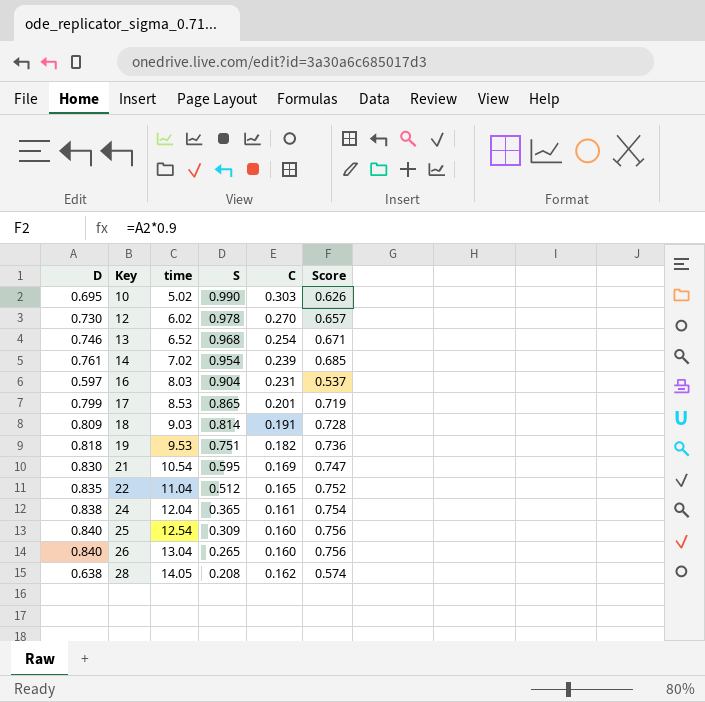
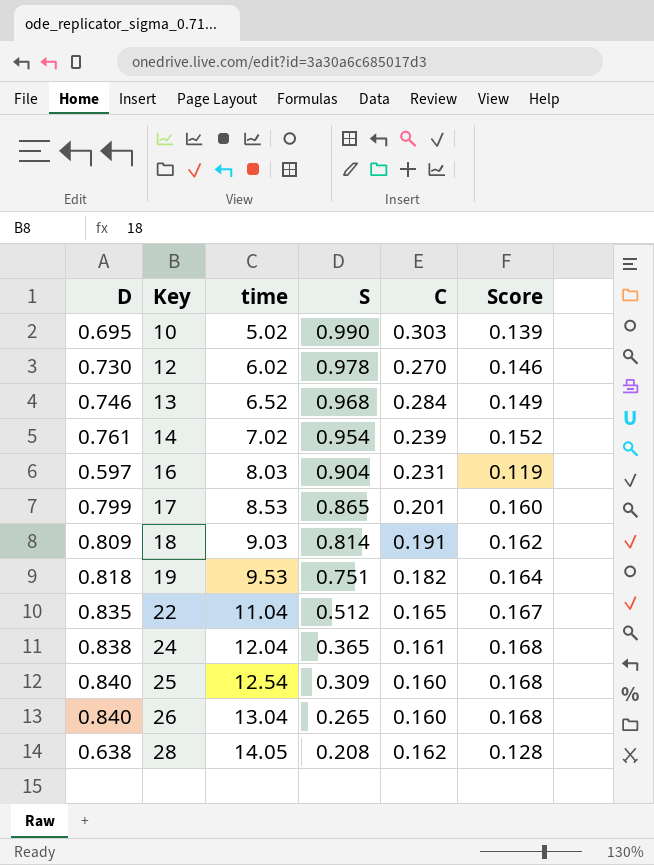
column Score | formula: [D] * 0.9 -> [D] * 0.2
row 21: 0.830 | 10.54 | 0.595 | 0.169 | 0.747 -> none
13 | C: 0.254 -> 0.284

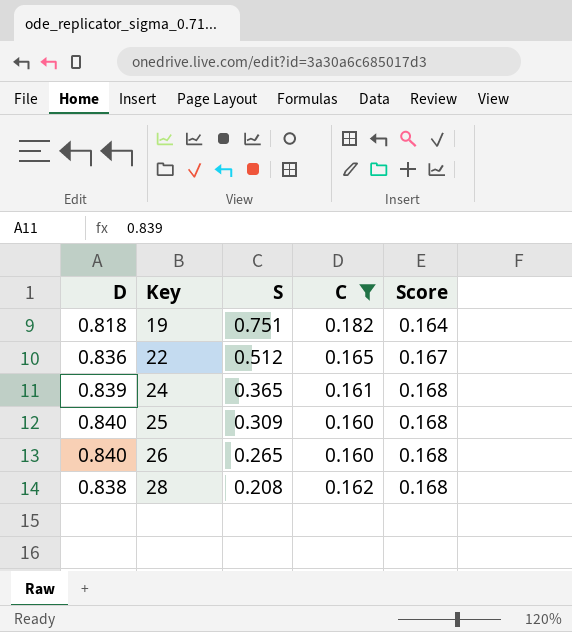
filter: none -> C <= 0.182
column time | position: 3 -> none
22 | D: 0.835 -> 0.836
24 | D: 0.838 -> 0.839
28 | D: 0.638 -> 0.838
28 | Score: 0.128 -> 0.168

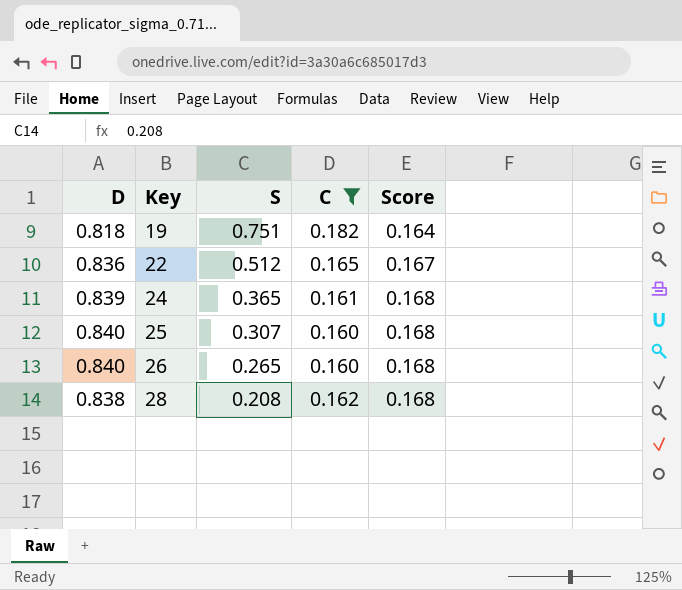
25 | S: 0.309 -> 0.307

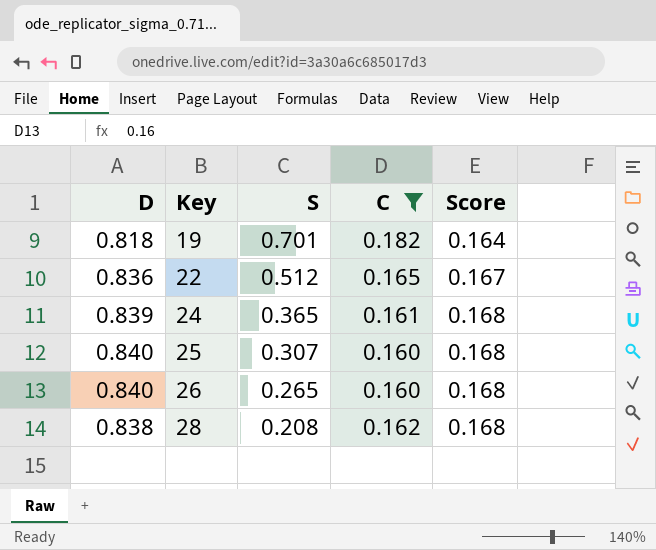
19 | S: 0.751 -> 0.701

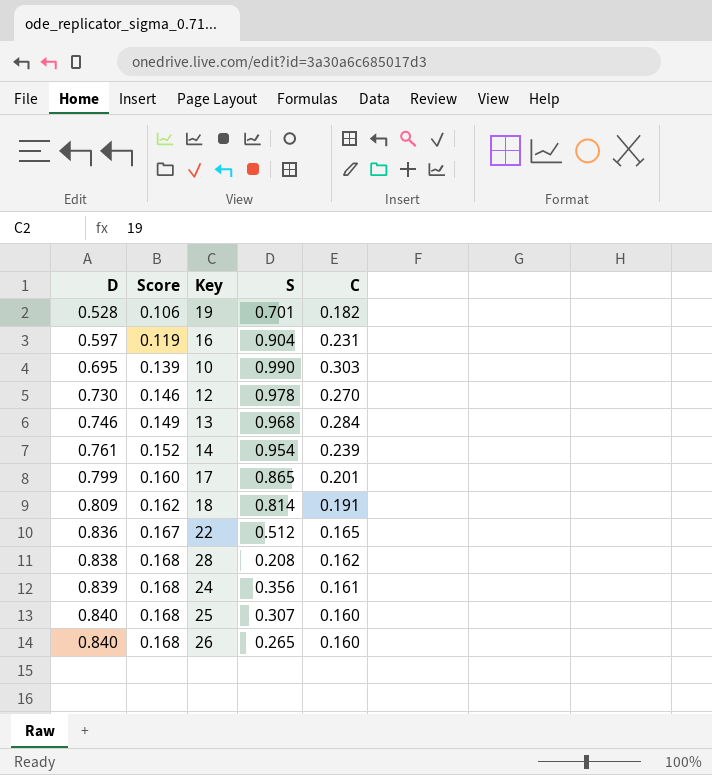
filter: C <= 0.182 -> none
row order: Key ascending -> D ascending
column Score | position: 5 -> 2
19 | D: 0.818 -> 0.528
19 | Score: 0.164 -> 0.106
24 | S: 0.365 -> 0.356

